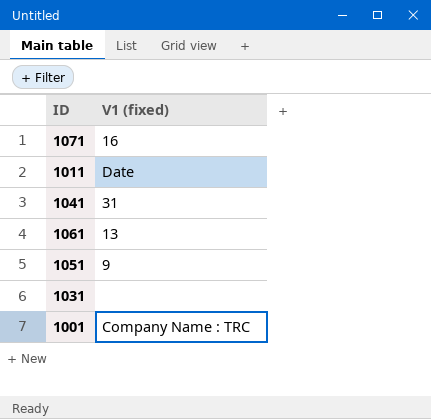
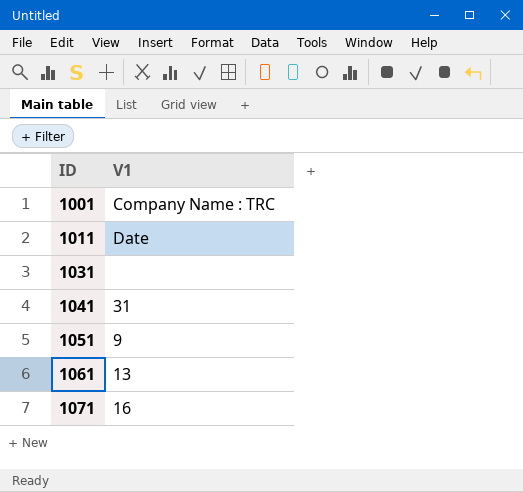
row order: none -> ID ascending
column name: V1 (fixed) -> V1

